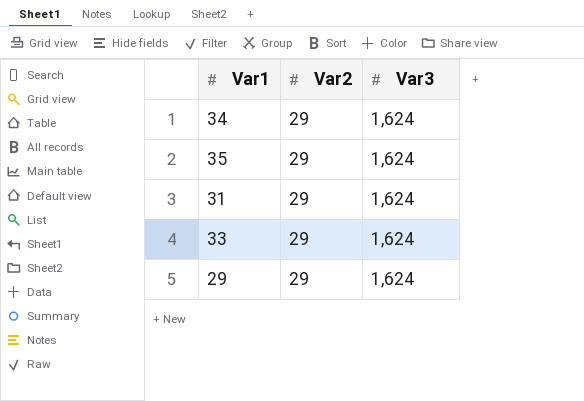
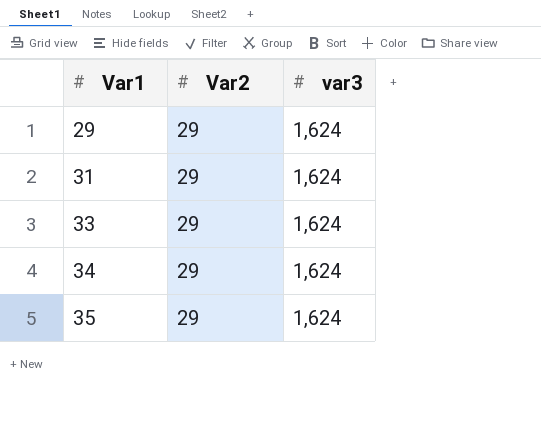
row order: none -> Var1 ascending
column name: Var3 -> var3

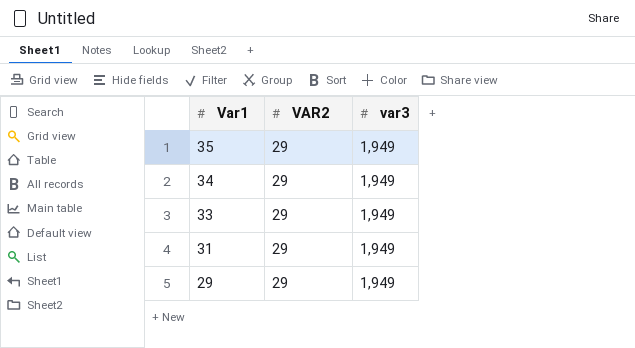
row order: Var1 ascending -> Var1 descending
column name: Var2 -> VAR2
35 | var3: 1,624 -> 1,949
34 | var3: 1,624 -> 1,949
33 | var3: 1,624 -> 1,949
31 | var3: 1,624 -> 1,949
29 | var3: 1,624 -> 1,949

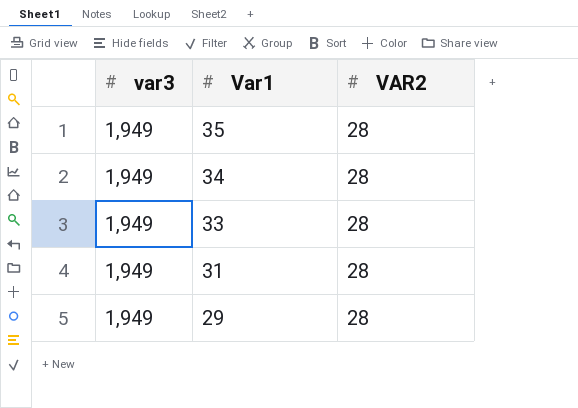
column var3 | position: 3 -> 1
35 | VAR2: 29 -> 28
34 | VAR2: 29 -> 28
33 | VAR2: 29 -> 28
31 | VAR2: 29 -> 28
29 | VAR2: 29 -> 28

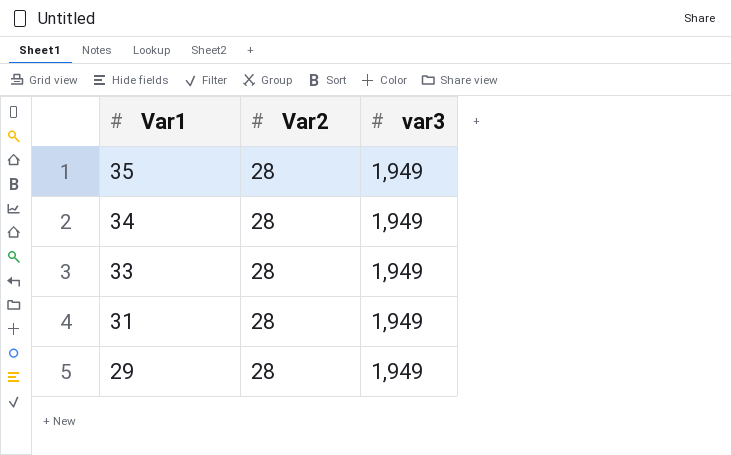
column name: VAR2 -> Var2
column var3 | position: 1 -> 3

